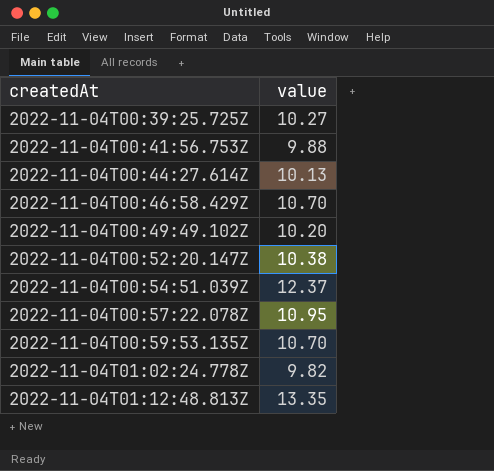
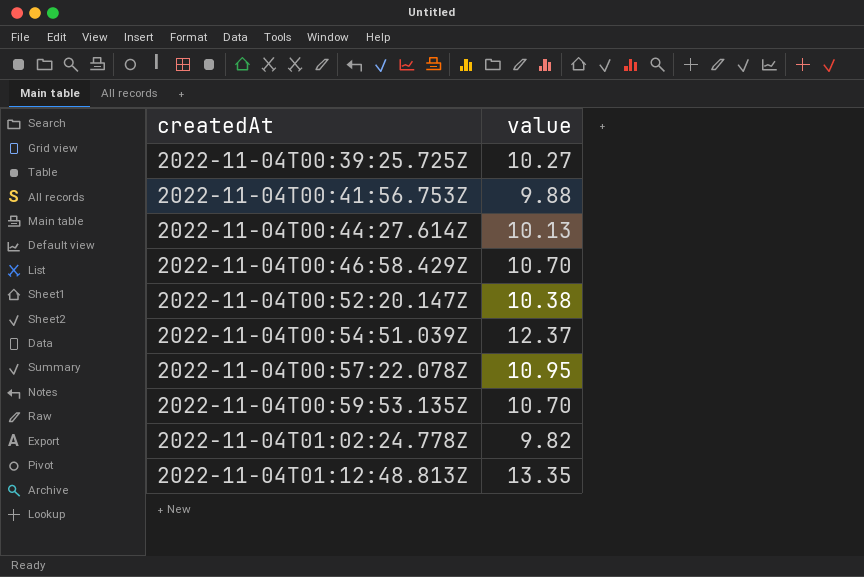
row 2022-11-04T00:49:49.102Z: 10.20 -> none

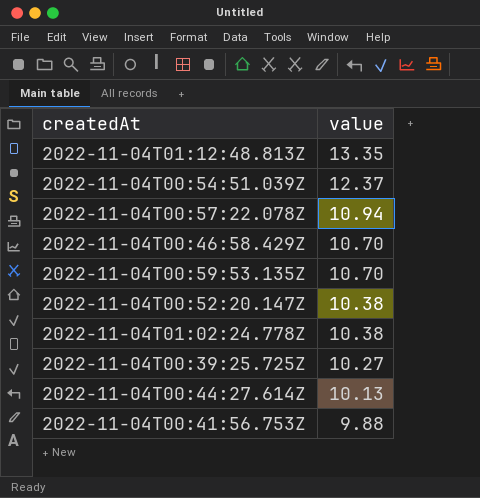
row order: createdAt ascending -> value descending
2022-11-04T00:57:22.078Z | value: 10.95 -> 10.94
2022-11-04T01:02:24.778Z | value: 9.82 -> 10.38

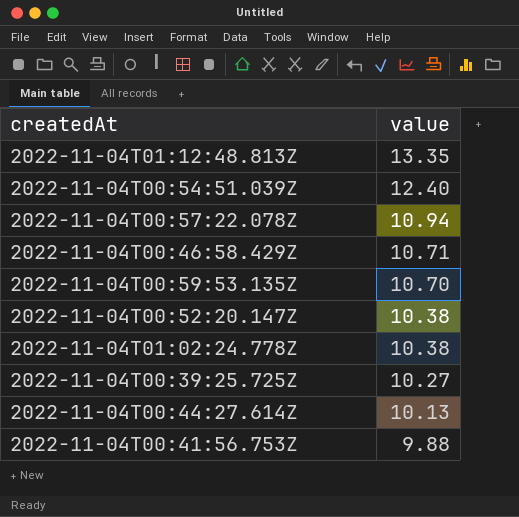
2022-11-04T00:54:51.039Z | value: 12.37 -> 12.40
2022-11-04T00:46:58.429Z | value: 10.70 -> 10.71

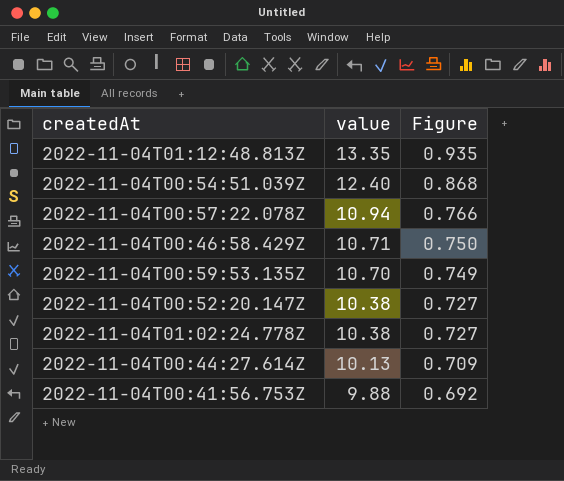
column Figure | formula: none -> [value] * 0.07
row 2022-11-04T00:39:25.725Z: 10.27 -> none

